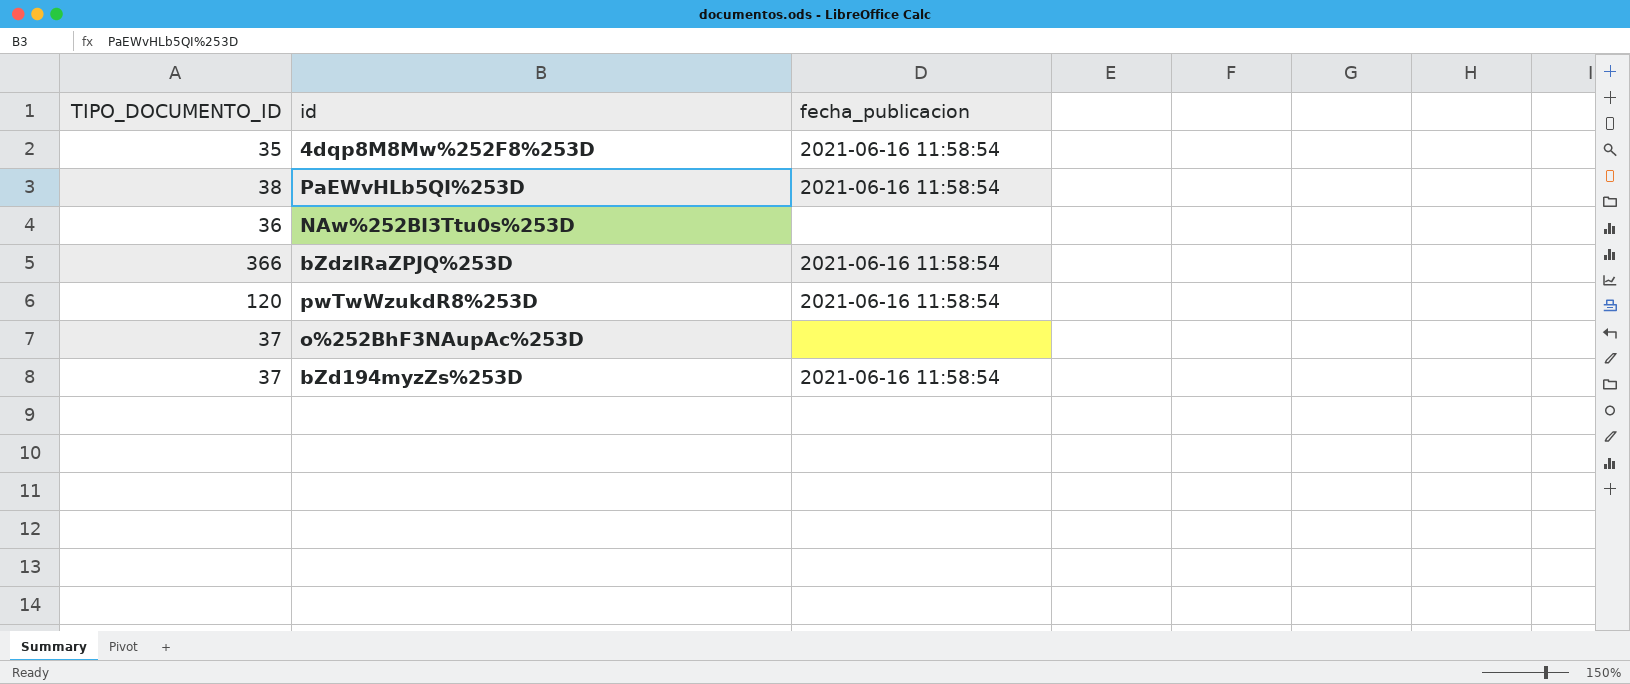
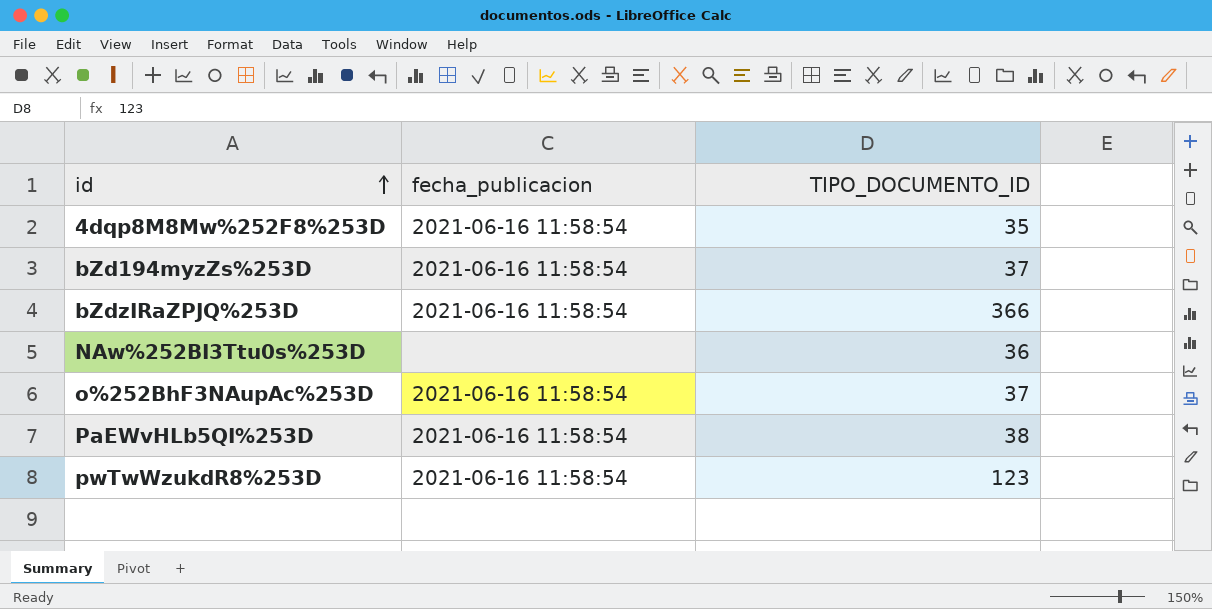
row order: none -> id ascending
column TIPO_DOCUMENTO_ID | position: 1 -> 3
o%252BhF3NAupAc%253D | fecha_publicacion: none -> 2021-06-16 11:58:54
pwTwWzukdR8%253D | TIPO_DOCUMENTO_ID: 120 -> 123

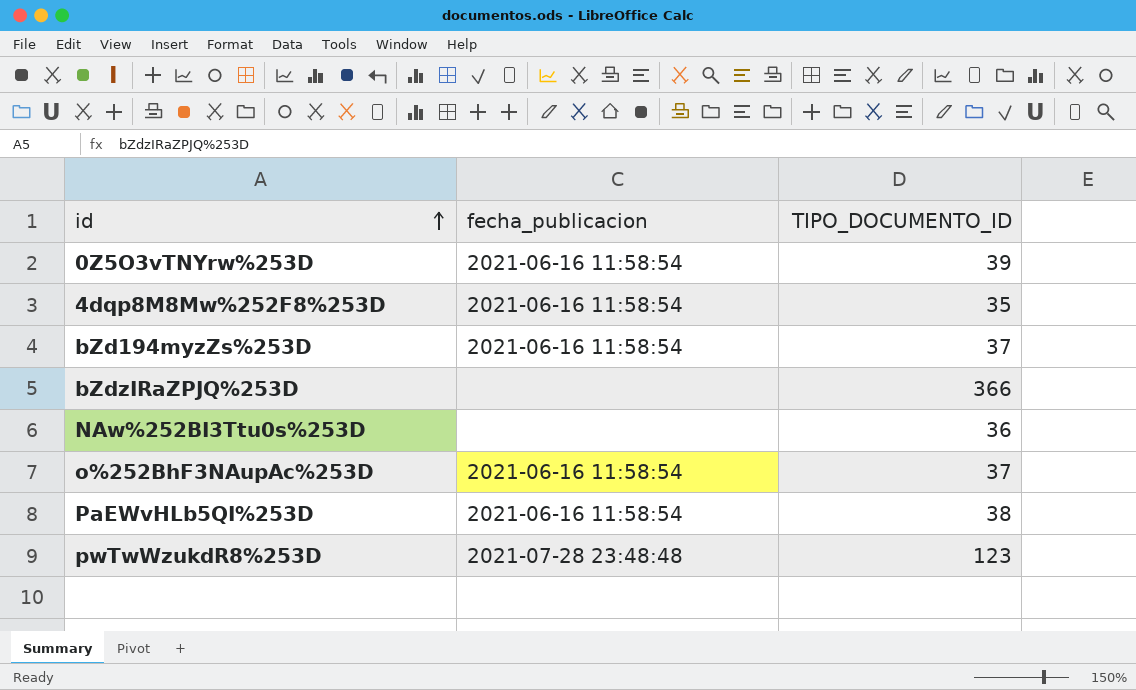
row 0Z5O3vTNYrw%253D: none -> 2021-06-16 11:58:54 | 39
bZdzIRaZPJQ%253D | fecha_publicacion: 2021-06-16 11:58:54 -> none
pwTwWzukdR8%253D | fecha_publicacion: 2021-06-16 11:58:54 -> 2021-07-28 23:48:48

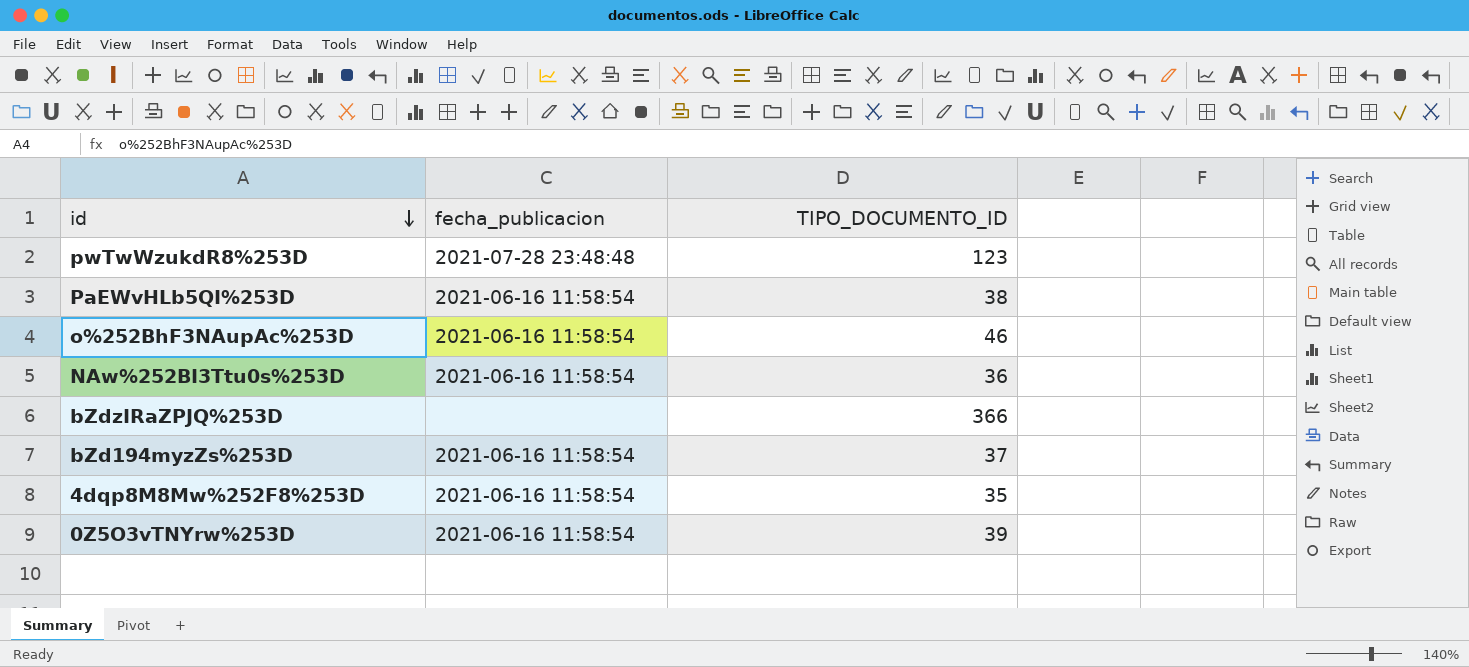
row order: id ascending -> id descending
o%252BhF3NAupAc%253D | TIPO_DOCUMENTO_ID: 37 -> 46
NAw%252BI3Ttu0s%253D | fecha_publicacion: none -> 2021-06-16 11:58:54

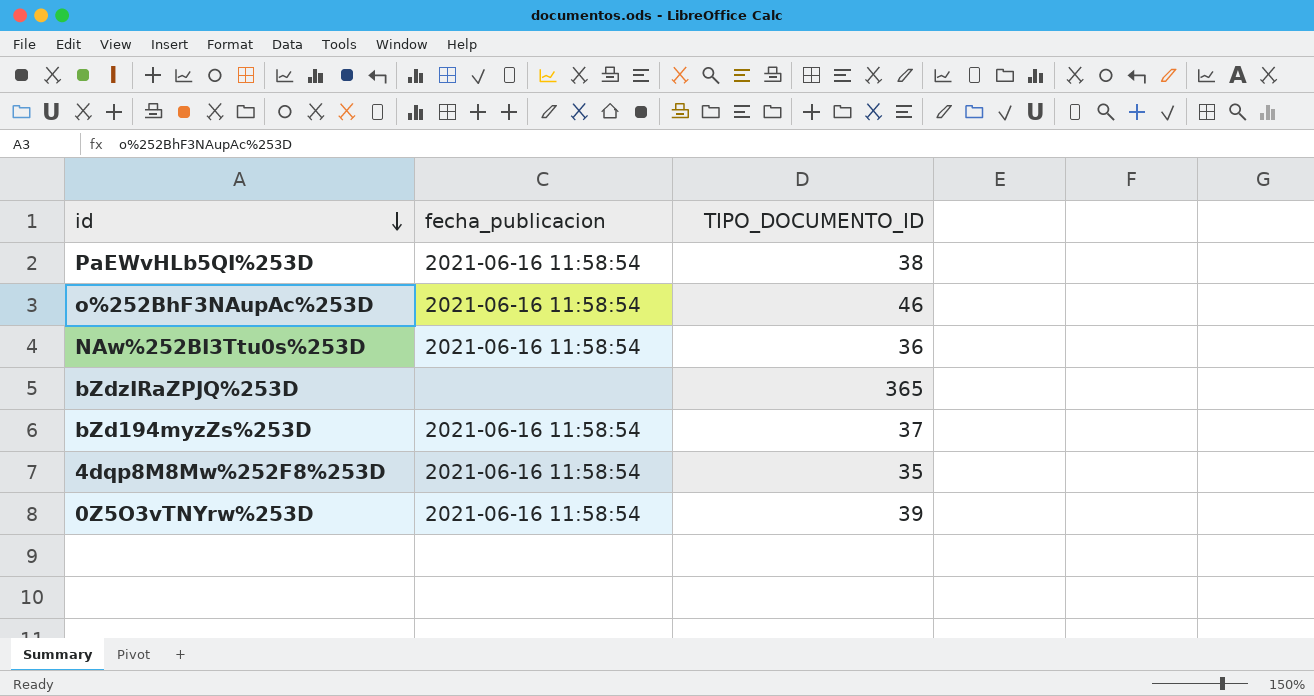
row pwTwWzukdR8%253D: 2021-07-28 23:48:48 | 123 -> none
bZdzIRaZPJQ%253D | TIPO_DOCUMENTO_ID: 366 -> 365

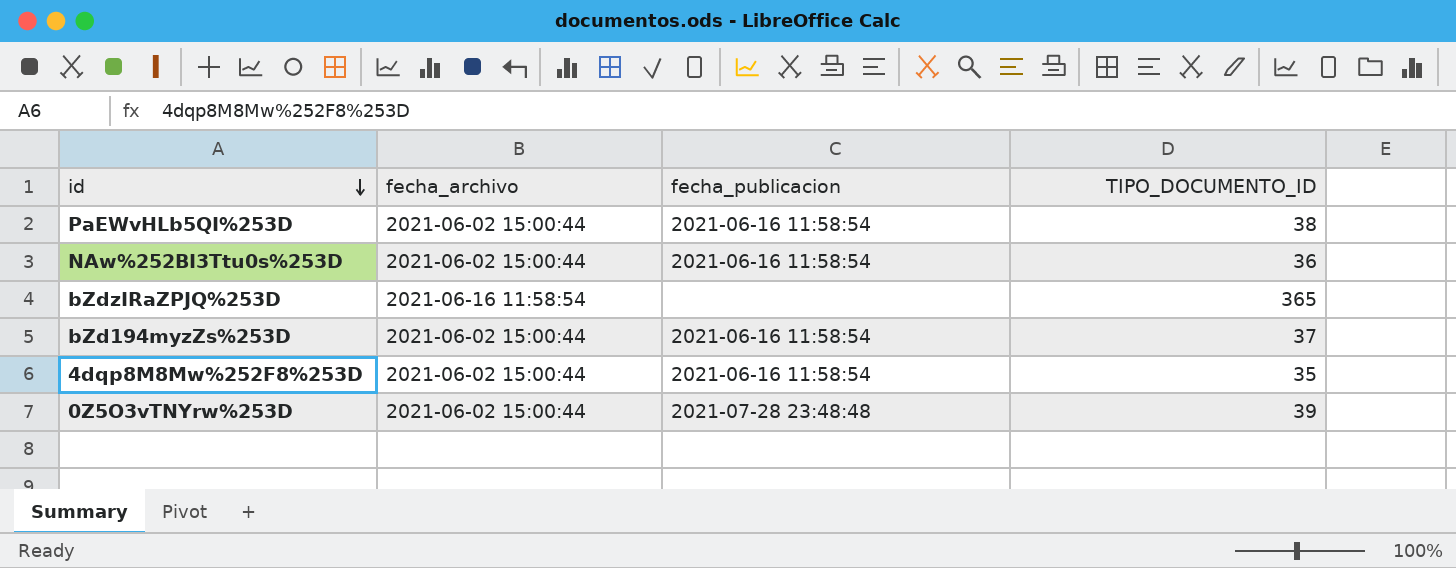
column fecha_archivo | position: none -> 2
row o%252BhF3NAupAc%253D: 2021-06-16 11:58:54 | 46 -> none
0Z5O3vTNYrw%253D | fecha_publicacion: 2021-06-16 11:58:54 -> 2021-07-28 23:48:48

